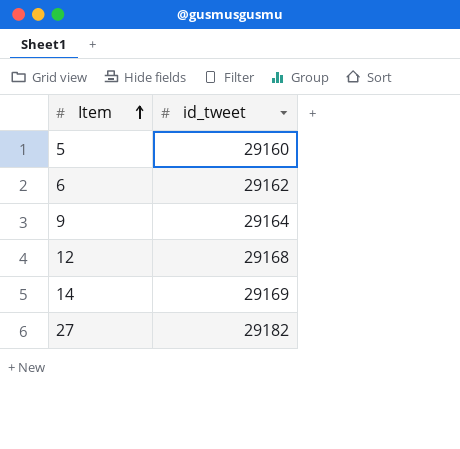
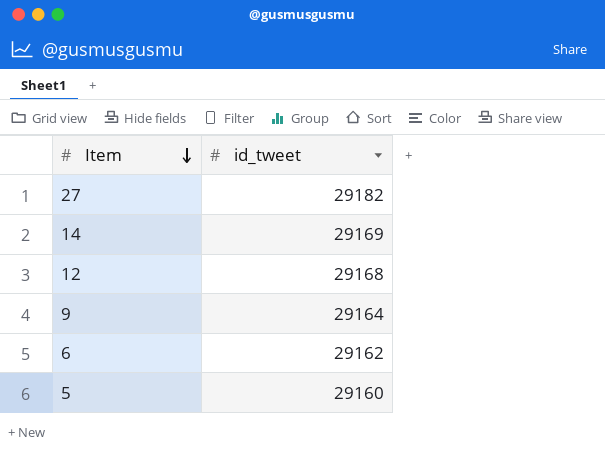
row order: Item ascending -> Item descending

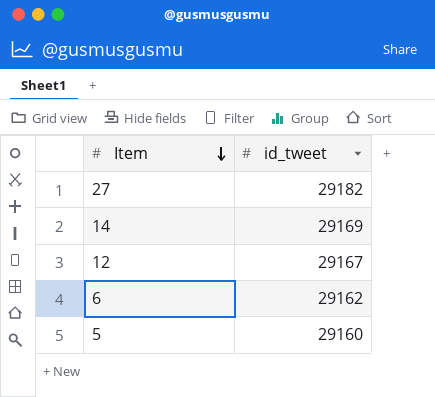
row 9: 29164 -> none
12 | id_tweet: 29168 -> 29167

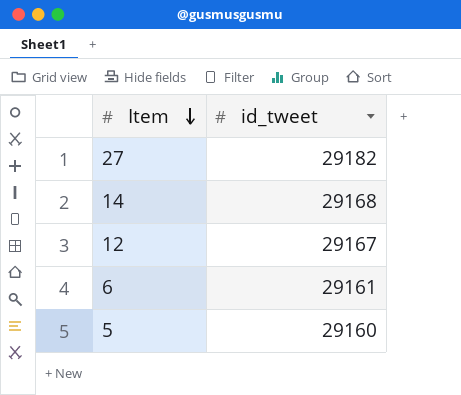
14 | id_tweet: 29169 -> 29168
6 | id_tweet: 29162 -> 29161

